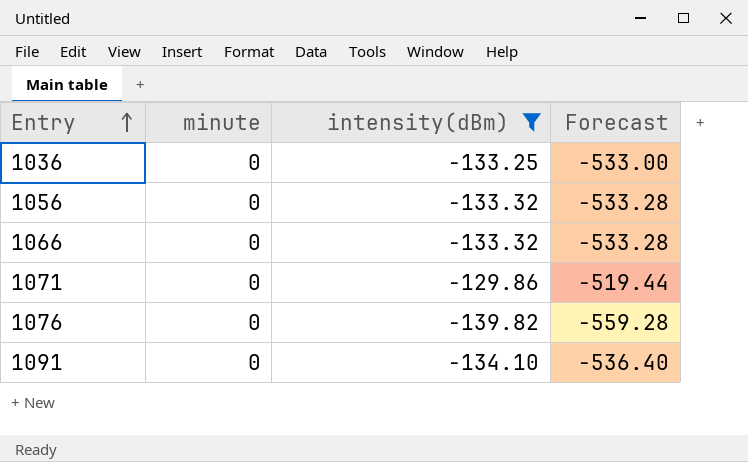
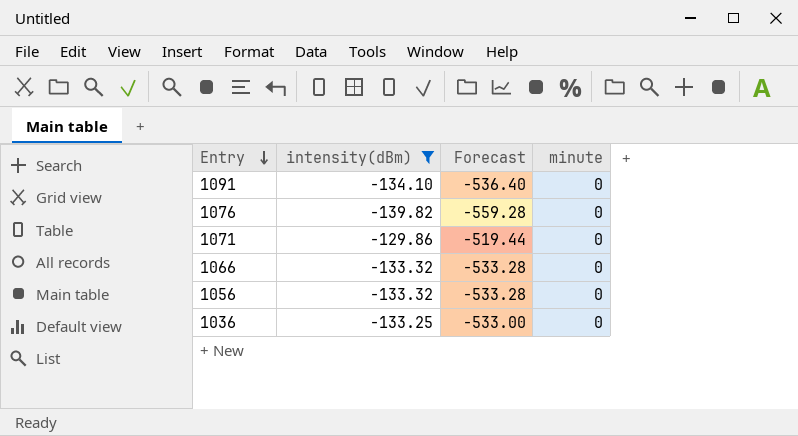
row order: Entry ascending -> Entry descending
column minute | position: 2 -> 4

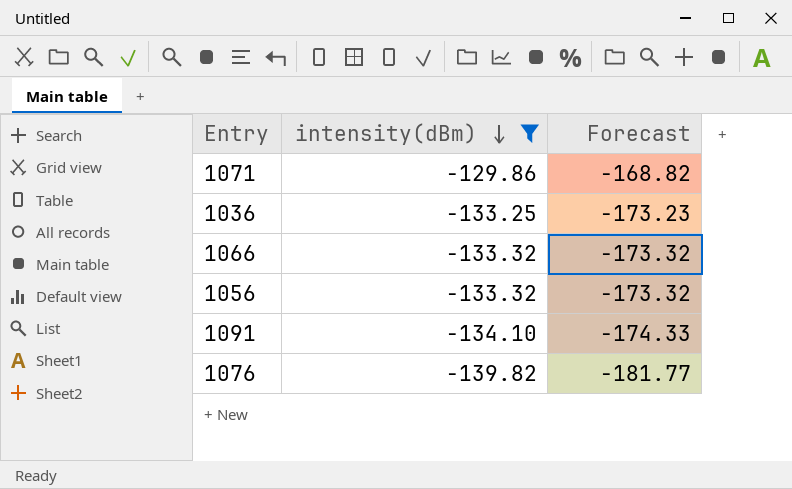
row order: Entry descending -> intensity(dBm) descending
column minute | position: 4 -> none
column Forecast | formula: [intensity(dBm)] * 4 -> [intensity(dBm)] * 1.3

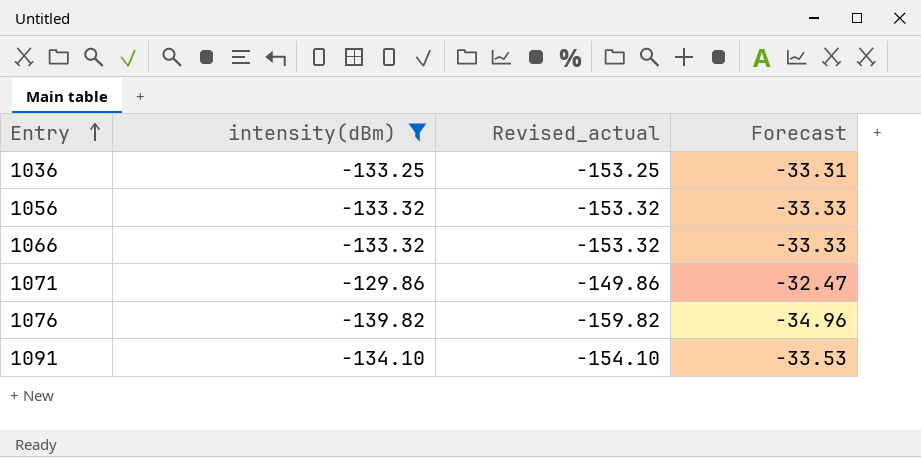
row order: intensity(dBm) descending -> Entry ascending
column Revised_actual | formula: none -> [intensity(dBm)] - 20
column Forecast | formula: [intensity(dBm)] * 1.3 -> [intensity(dBm)] * 0.25

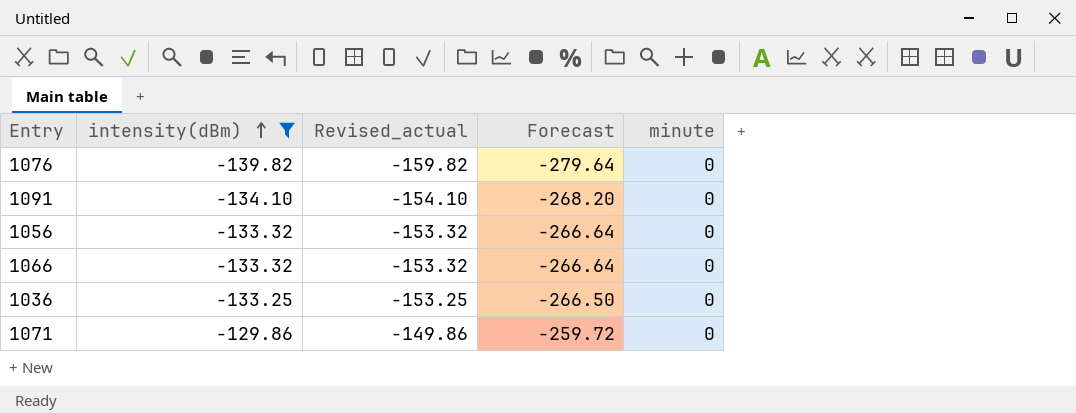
row order: Entry ascending -> intensity(dBm) ascending
column Forecast | formula: [intensity(dBm)] * 0.25 -> [intensity(dBm)] * 2
column minute | position: none -> 5

